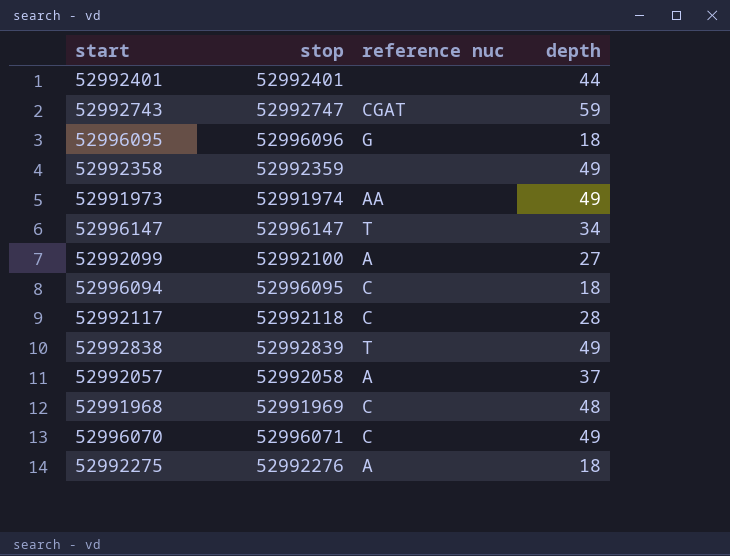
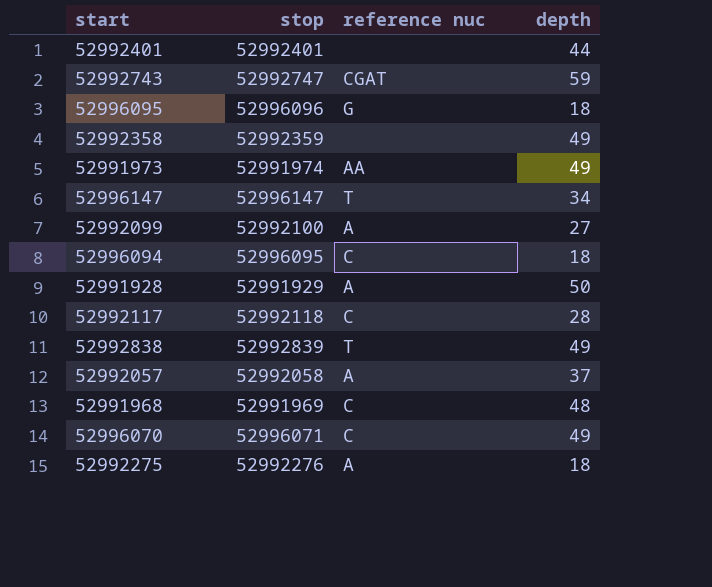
row 52991928: none -> 52991929 | A | 50

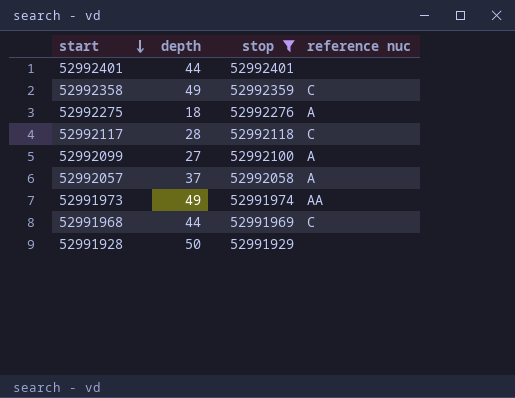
filter: none -> stop <= 52992401
row order: none -> start descending
column depth | position: 4 -> 2
52992358 | reference nuc: none -> C
52991968 | depth: 48 -> 44
52991928 | reference nuc: A -> none

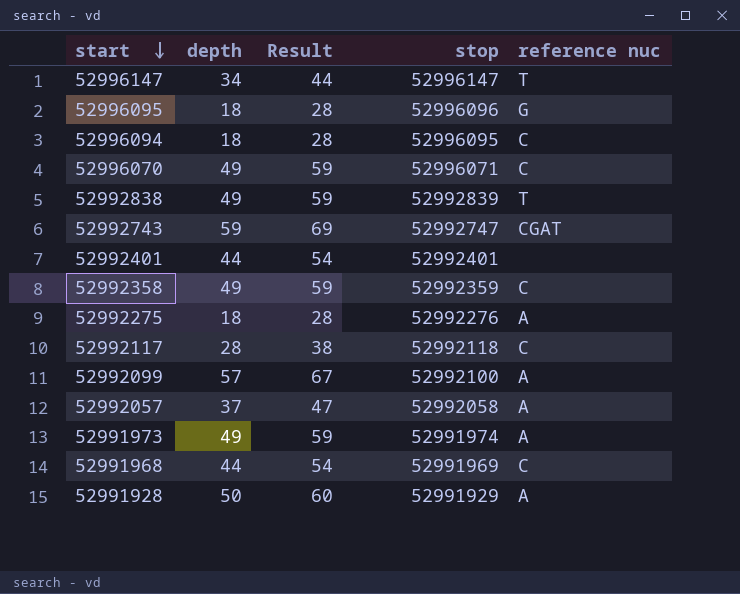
filter: stop <= 52992401 -> none
column Result | formula: none -> [depth] + 10
52992099 | depth: 27 -> 57
52991973 | reference nuc: AA -> A
52991928 | reference nuc: none -> A

